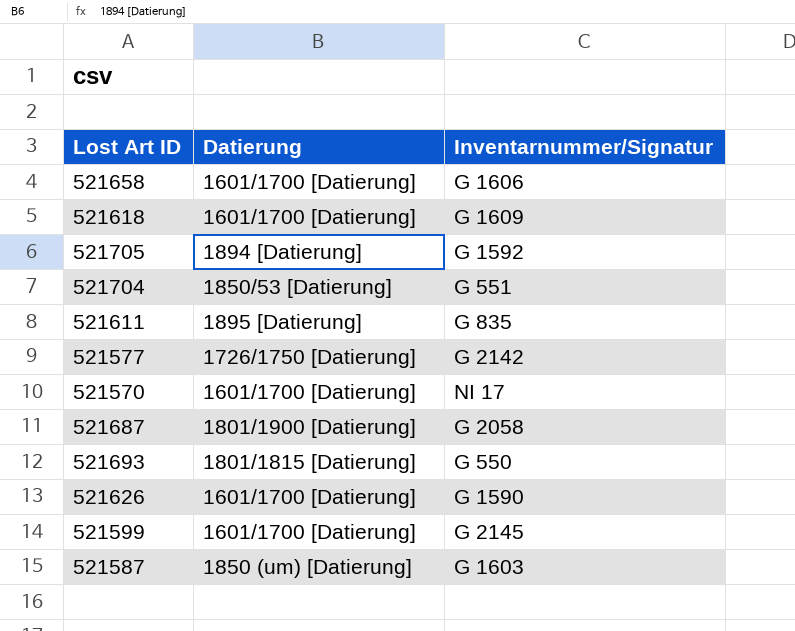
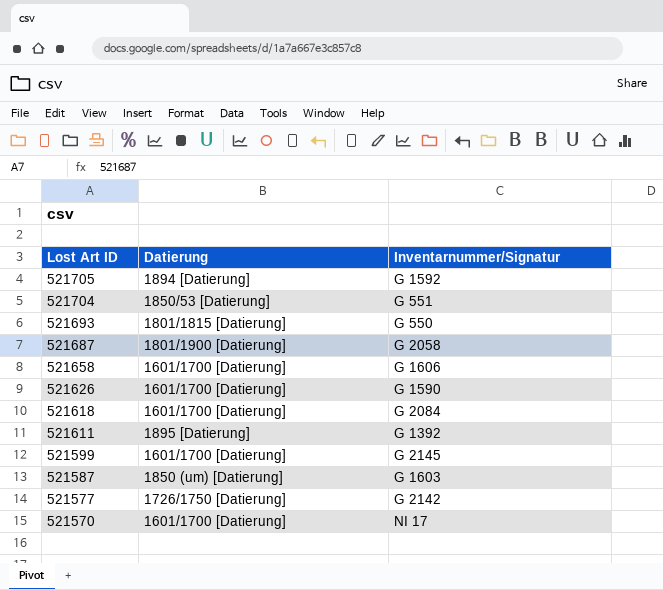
row order: none -> Lost Art ID descending
521618 | Inventarnummer/Signatur: G 1609 -> G 2084
521611 | Inventarnummer/Signatur: G 835 -> G 1392

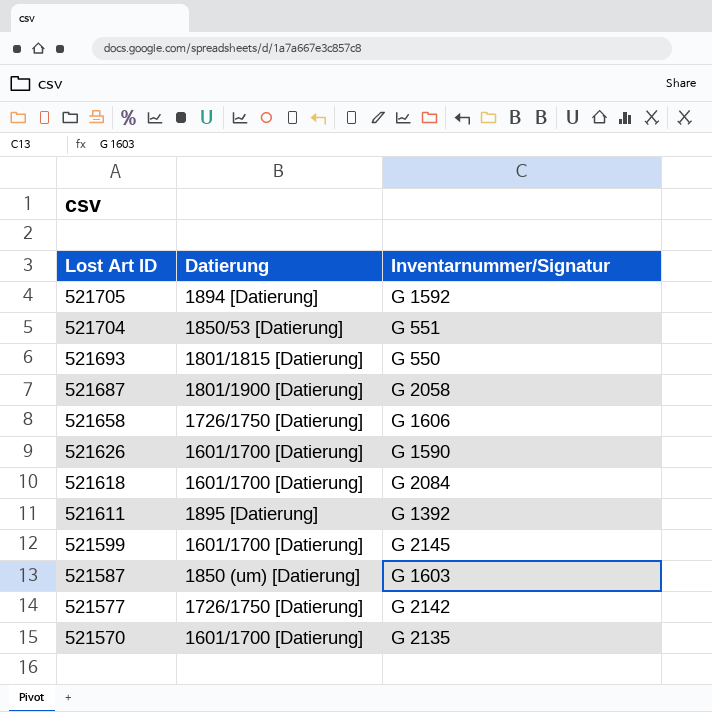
521658 | Datierung: 1601/1700 [Datierung] -> 1726/1750 [Datierung]
521570 | Inventarnummer/Signatur: NI 17 -> G 2135

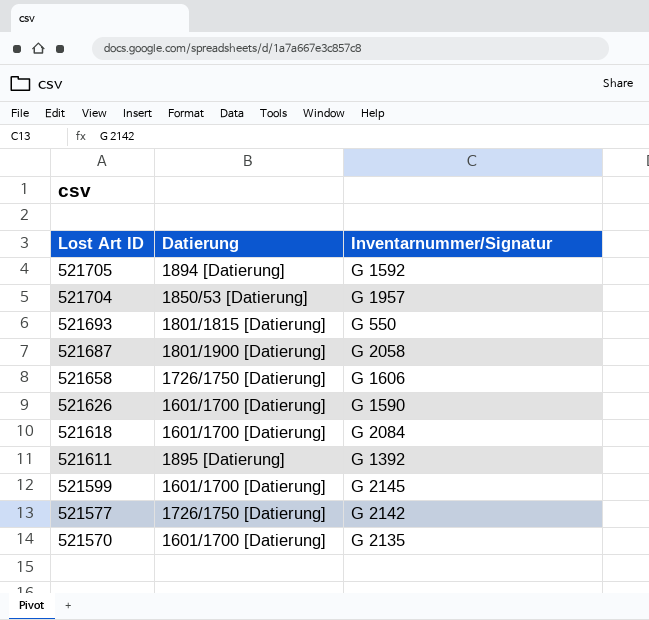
row 521587: 1850 (um) [Datierung] | G 1603 -> none
521704 | Inventarnummer/Signatur: G 551 -> G 1957

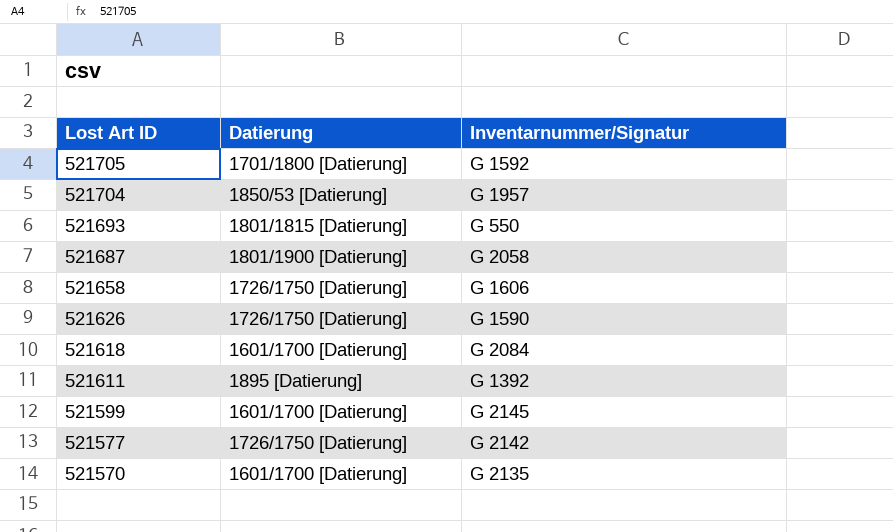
521705 | Datierung: 1894 [Datierung] -> 1701/1800 [Datierung]
521626 | Datierung: 1601/1700 [Datierung] -> 1726/1750 [Datierung]

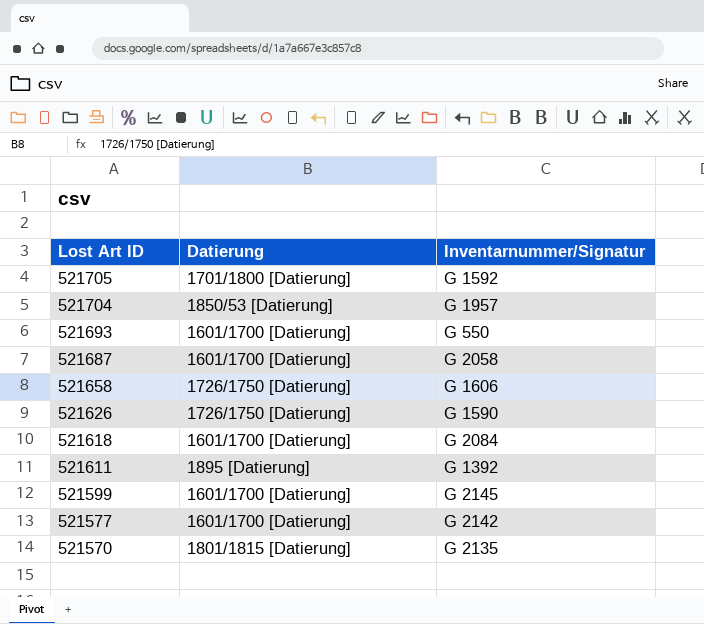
521693 | Datierung: 1801/1815 [Datierung] -> 1601/1700 [Datierung]
521687 | Datierung: 1801/1900 [Datierung] -> 1601/1700 [Datierung]
521577 | Datierung: 1726/1750 [Datierung] -> 1601/1700 [Datierung]
521570 | Datierung: 1601/1700 [Datierung] -> 1801/1815 [Datierung]

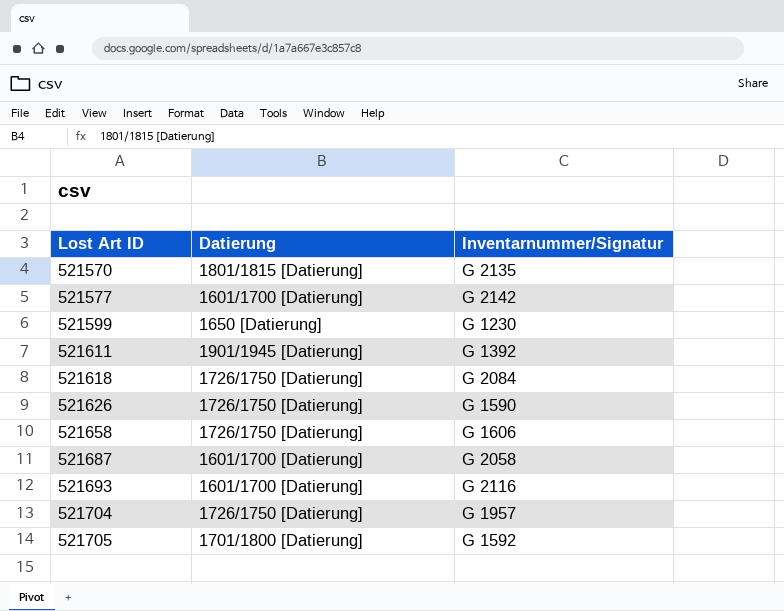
row order: Lost Art ID descending -> Lost Art ID ascending
521599 | Datierung: 1601/1700 [Datierung] -> 1650 [Datierung]
521599 | Inventarnummer/Signatur: G 2145 -> G 1230
521611 | Datierung: 1895 [Datierung] -> 1901/1945 [Datierung]
521618 | Datierung: 1601/1700 [Datierung] -> 1726/1750 [Datierung]
521693 | Inventarnummer/Signatur: G 550 -> G 2116
521704 | Datierung: 1850/53 [Datierung] -> 1726/1750 [Datierung]

